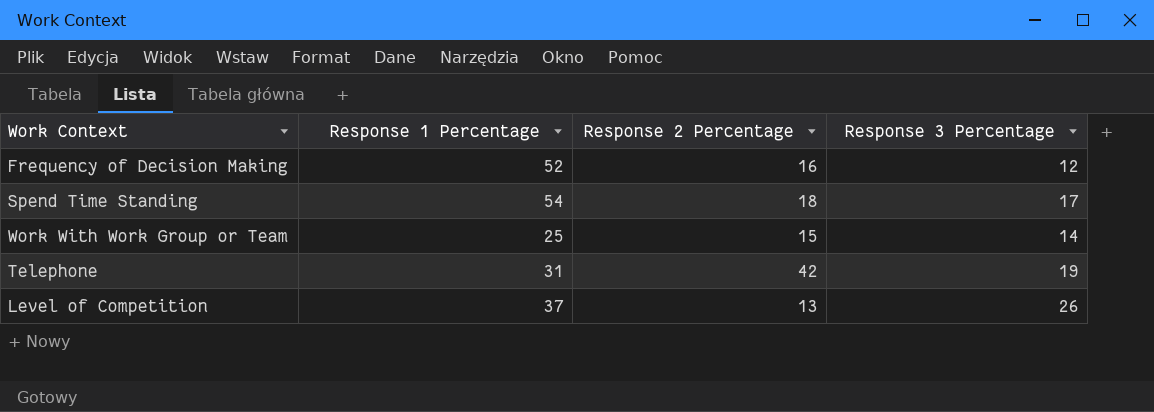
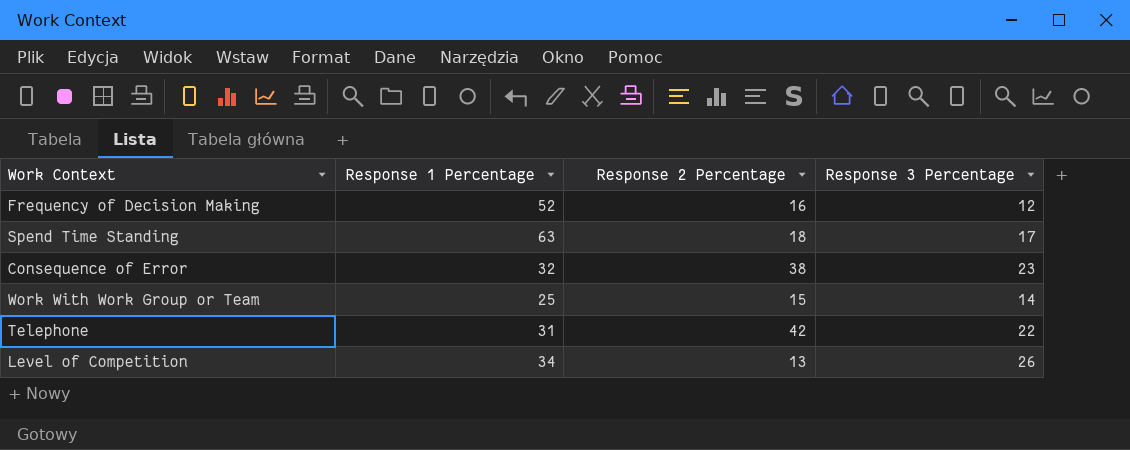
Spend Time Standing | Response 1 Percentage: 54 -> 63
row Consequence of Error: none -> 32 | 38 | 23
Telephone | Response 3 Percentage: 19 -> 22
Level of Competition | Response 1 Percentage: 37 -> 34

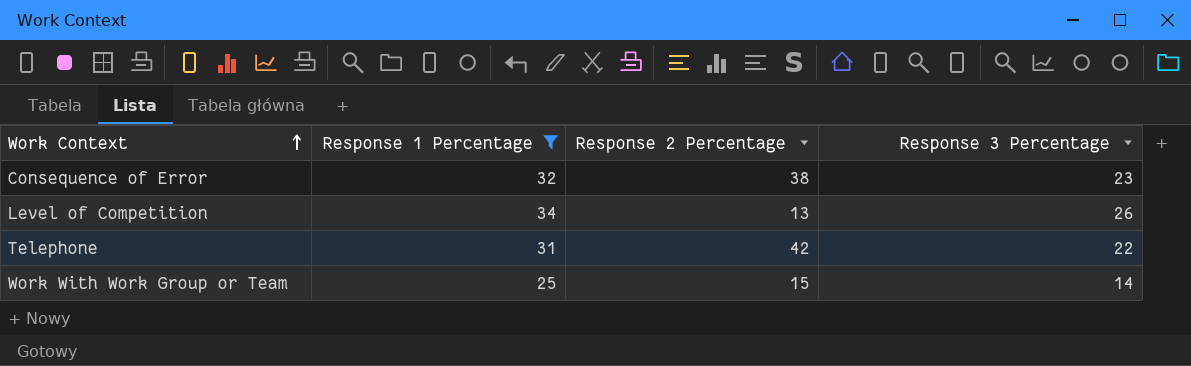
filter: none -> Response 1 Percentage <= 34
row order: none -> Work Context ascending

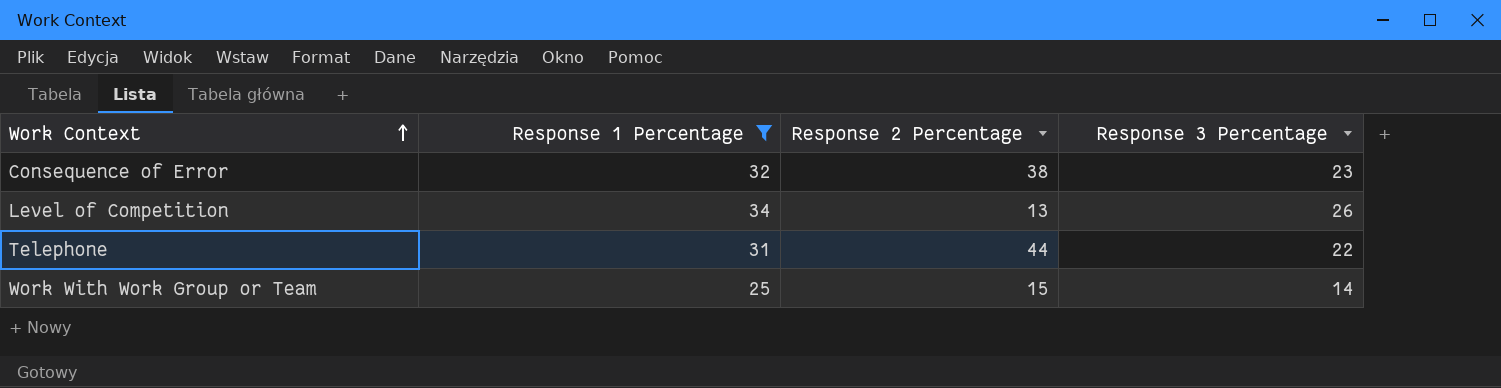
Telephone | Response 2 Percentage: 42 -> 44

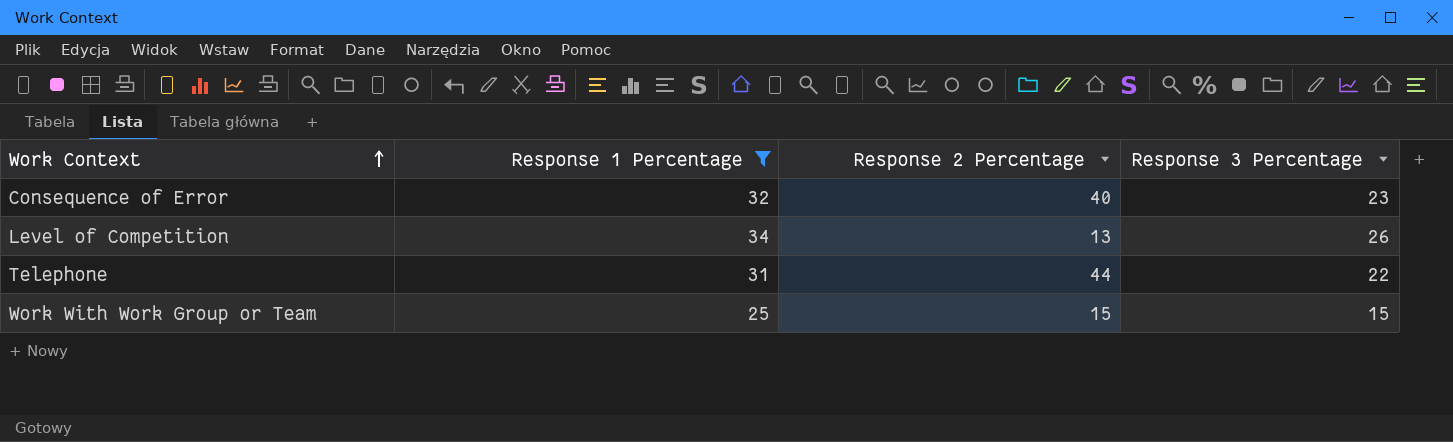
Consequence of Error | Response 2 Percentage: 38 -> 40
Work With Work Group or Team | Response 3 Percentage: 14 -> 15

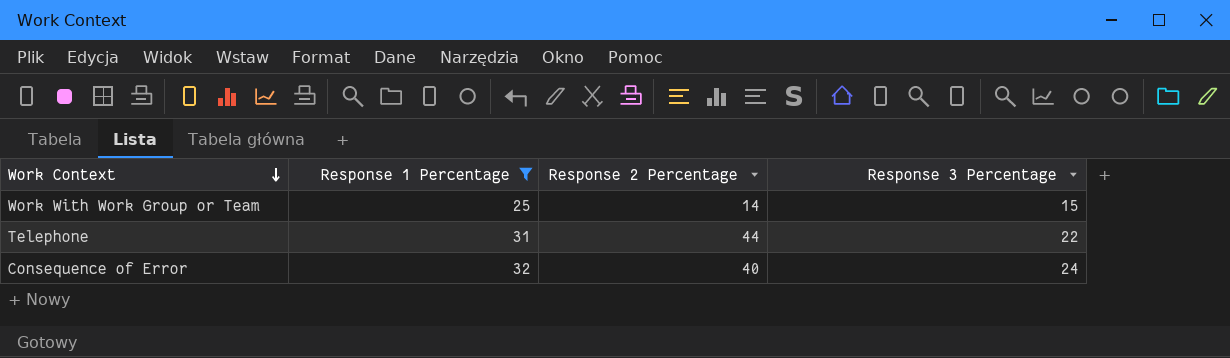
row order: Work Context ascending -> Work Context descending
row Level of Competition: 34 | 13 | 26 -> none
Work With Work Group or Team | Response 2 Percentage: 15 -> 14
Consequence of Error | Response 3 Percentage: 23 -> 24

